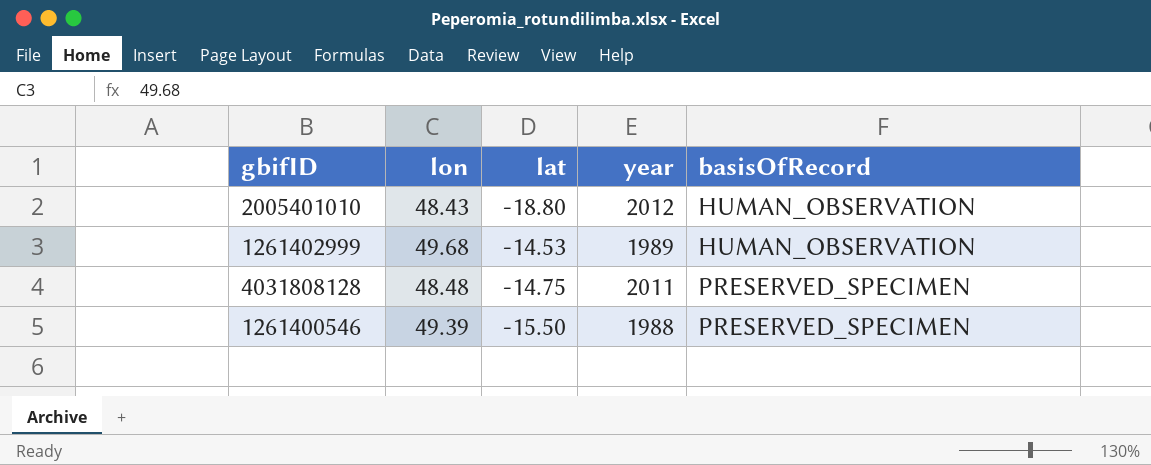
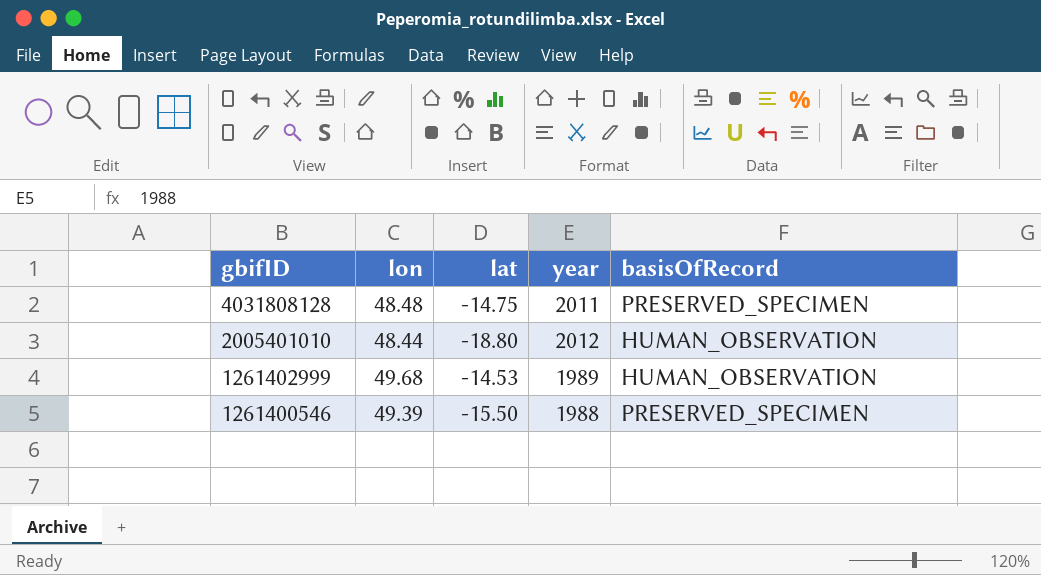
row order: basisOfRecord ascending -> gbifID descending
2005401010 | lon: 48.43 -> 48.44

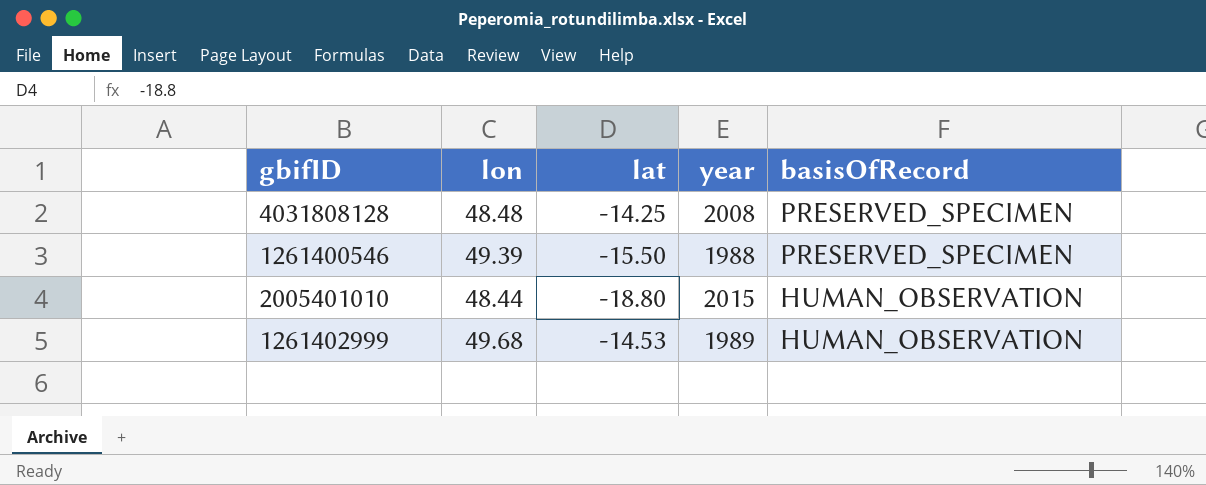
row order: gbifID descending -> basisOfRecord descending
4031808128 | lat: -14.75 -> -14.25
4031808128 | year: 2011 -> 2008
2005401010 | year: 2012 -> 2015

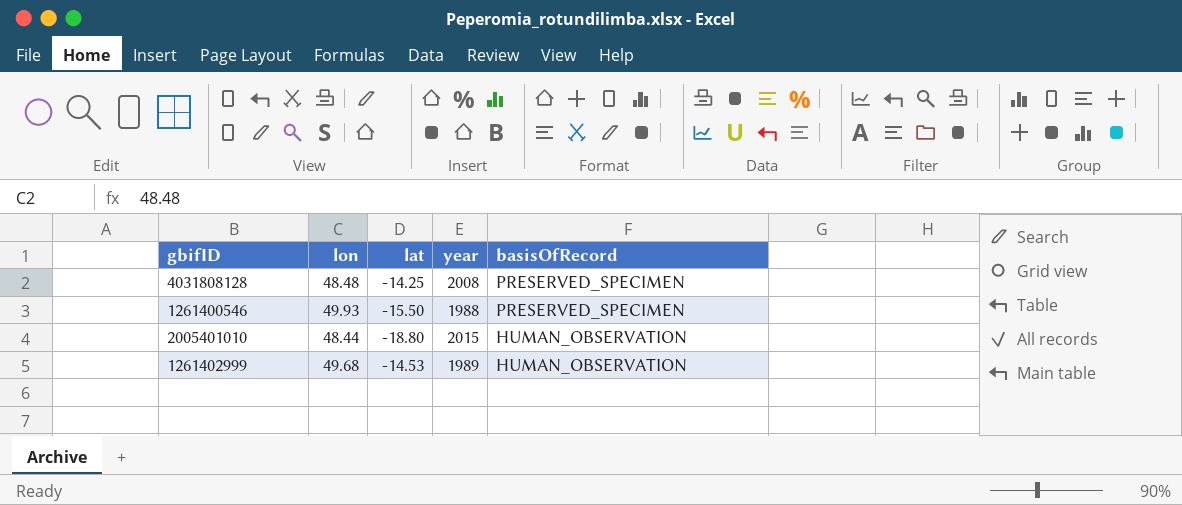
1261400546 | lon: 49.39 -> 49.93

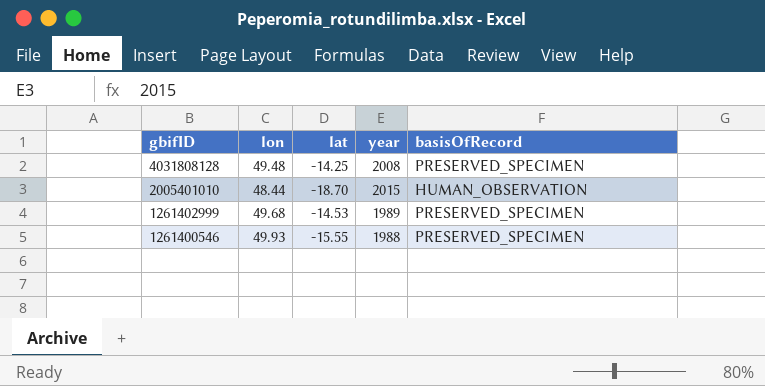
row order: basisOfRecord descending -> gbifID descending
4031808128 | lon: 48.48 -> 49.48
2005401010 | lat: -18.80 -> -18.70
1261402999 | basisOfRecord: HUMAN_OBSERVATION -> PRESERVED_SPECIMEN
1261400546 | lat: -15.50 -> -15.55

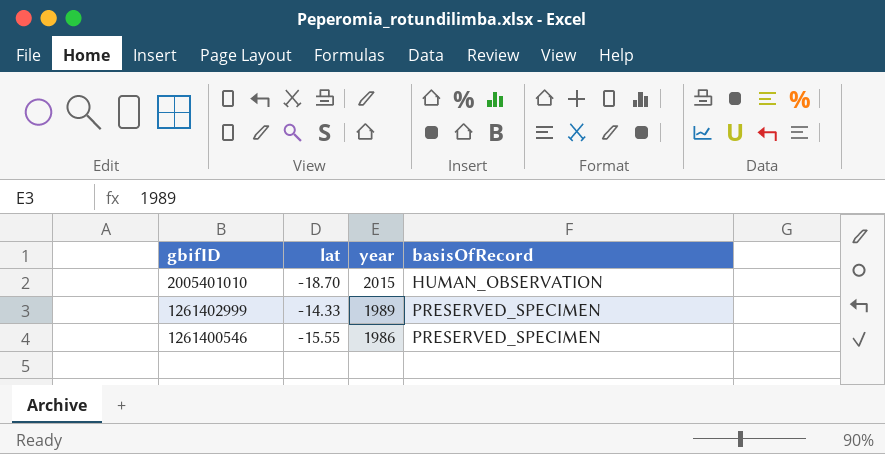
column lon | position: 2 -> none
row 4031808128: 49.48 | -14.25 | 2008 | PRESERVED_SPECIMEN -> none
1261402999 | lat: -14.53 -> -14.33
1261400546 | year: 1988 -> 1986

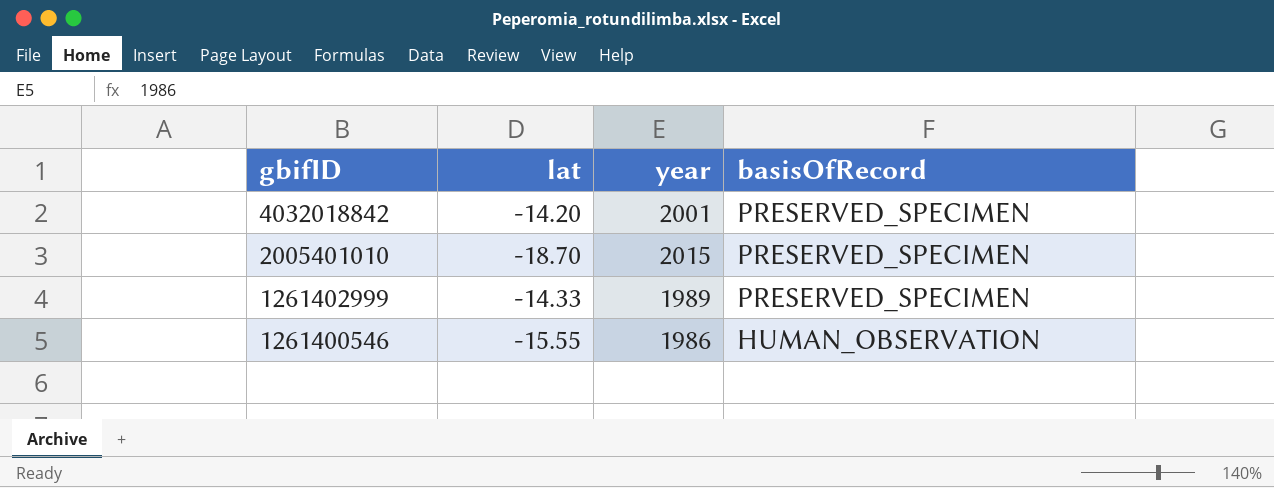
row 4032018842: none -> -14.20 | 2001 | PRESERVED_SPECIMEN
2005401010 | basisOfRecord: HUMAN_OBSERVATION -> PRESERVED_SPECIMEN
1261400546 | basisOfRecord: PRESERVED_SPECIMEN -> HUMAN_OBSERVATION

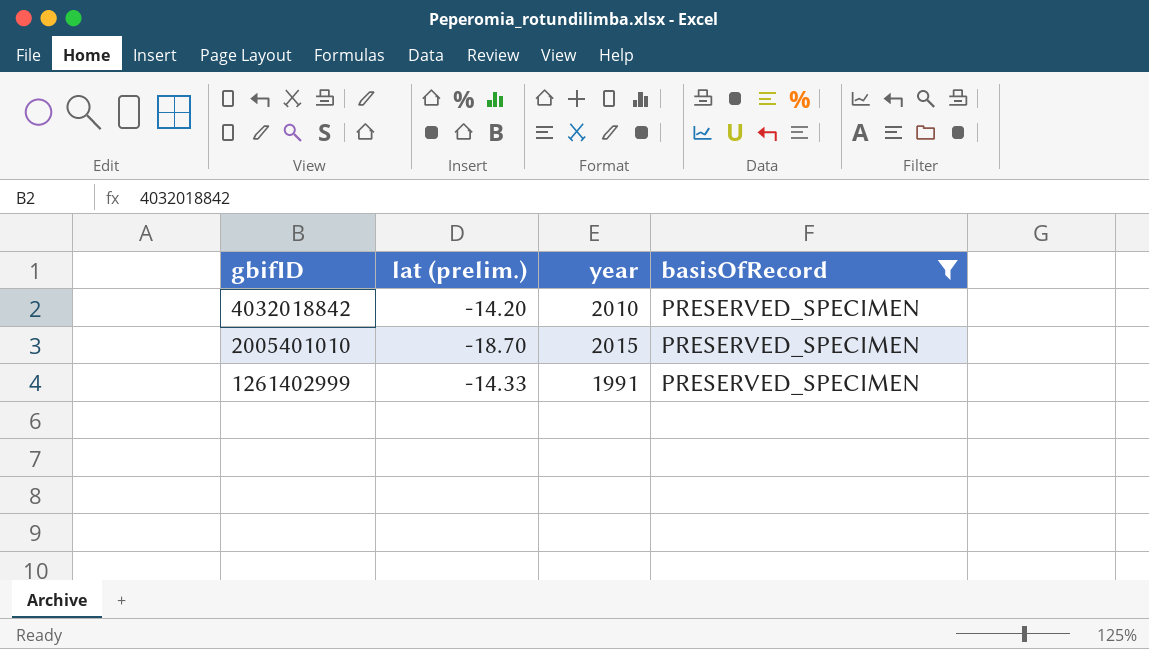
filter: none -> basisOfRecord = PRESERVED_SPECIMEN
column name: lat -> lat (prelim.)
4032018842 | year: 2001 -> 2010
1261402999 | year: 1989 -> 1991

